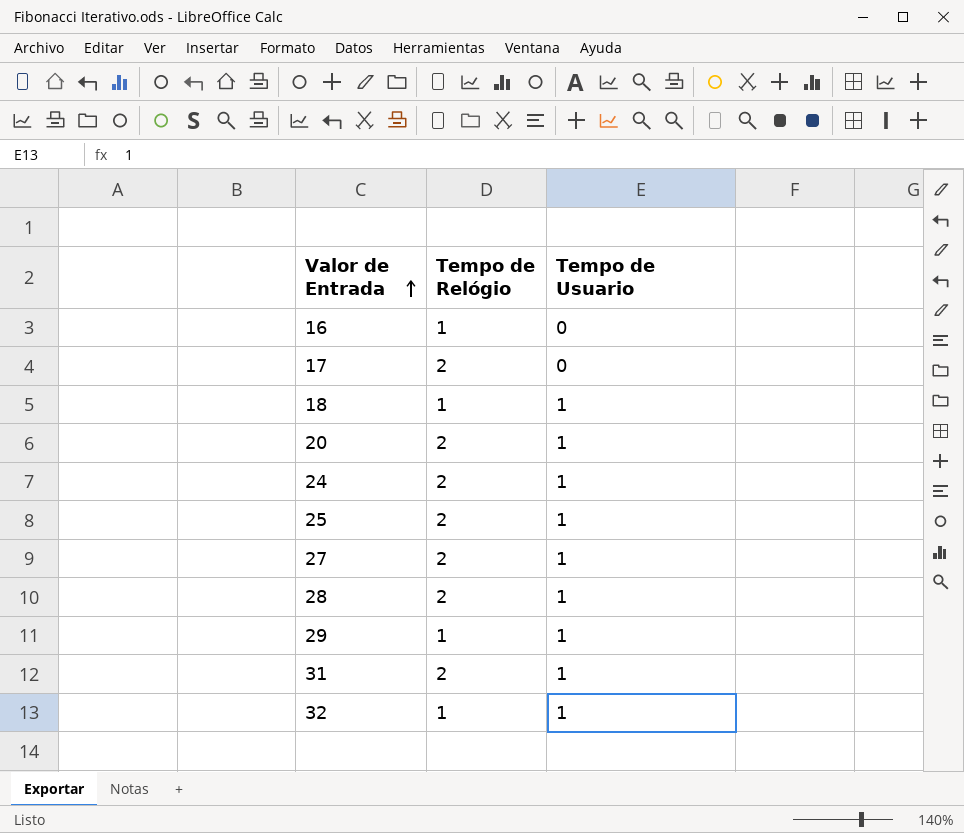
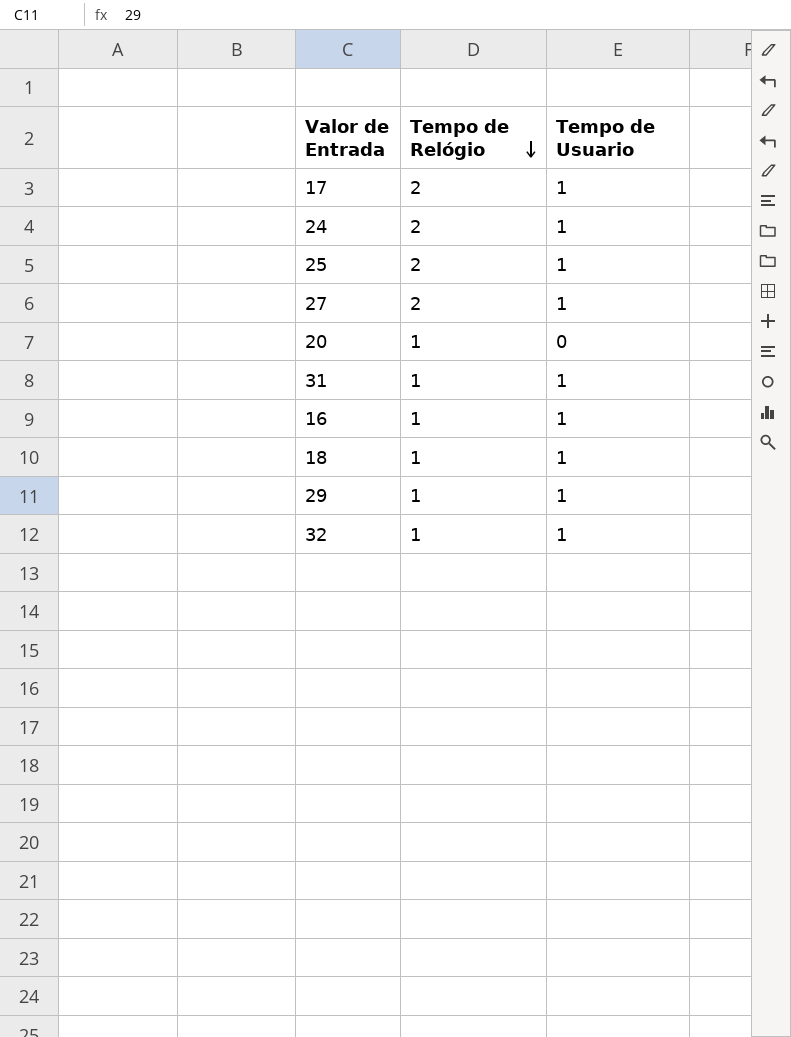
row order: Valor de Entrada ascending -> Tempo de Relógio descending
row 28: 2 | 1 -> none
17 | Tempo de Usuario: 0 -> 1
20 | Tempo de Relógio: 2 -> 1
20 | Tempo de Usuario: 1 -> 0
31 | Tempo de Relógio: 2 -> 1
16 | Tempo de Usuario: 0 -> 1

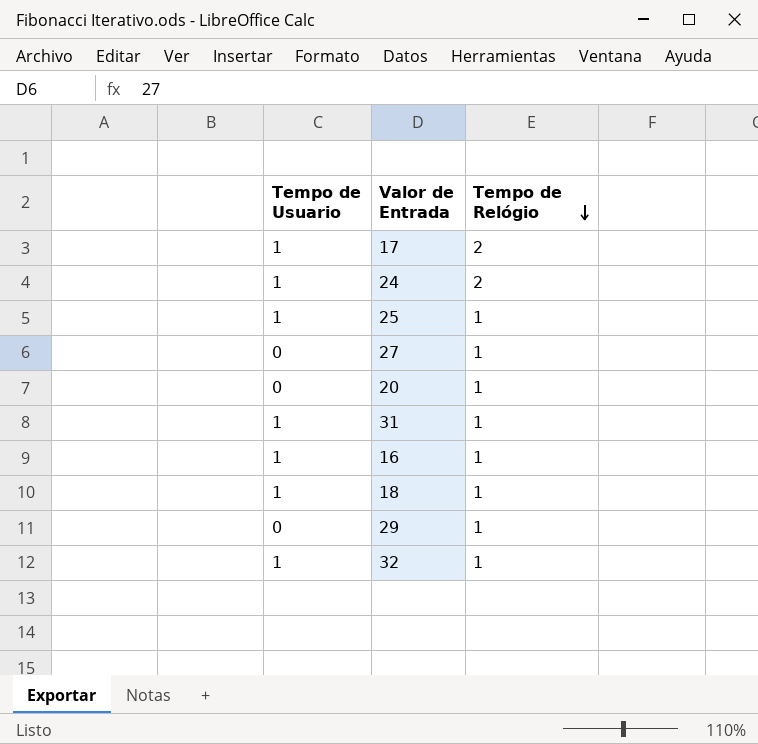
column Tempo de Usuario | position: 3 -> 1
25 | Tempo de Relógio: 2 -> 1
27 | Tempo de Usuario: 1 -> 0
27 | Tempo de Relógio: 2 -> 1
29 | Tempo de Usuario: 1 -> 0

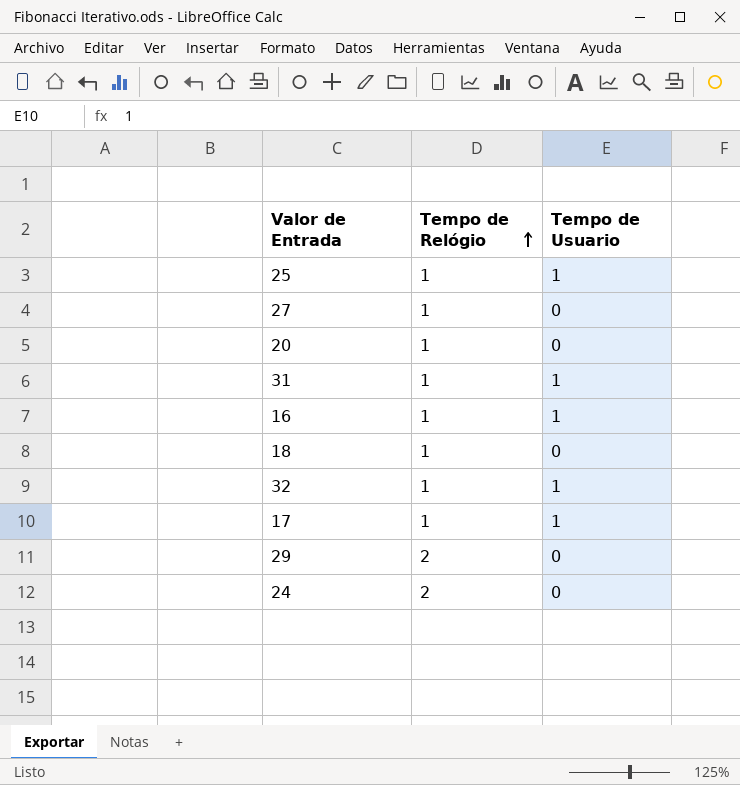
row order: Tempo de Relógio descending -> Tempo de Relógio ascending
column Tempo de Usuario | position: 1 -> 3
18 | Tempo de Usuario: 1 -> 0
17 | Tempo de Relógio: 2 -> 1
29 | Tempo de Relógio: 1 -> 2
24 | Tempo de Usuario: 1 -> 0

